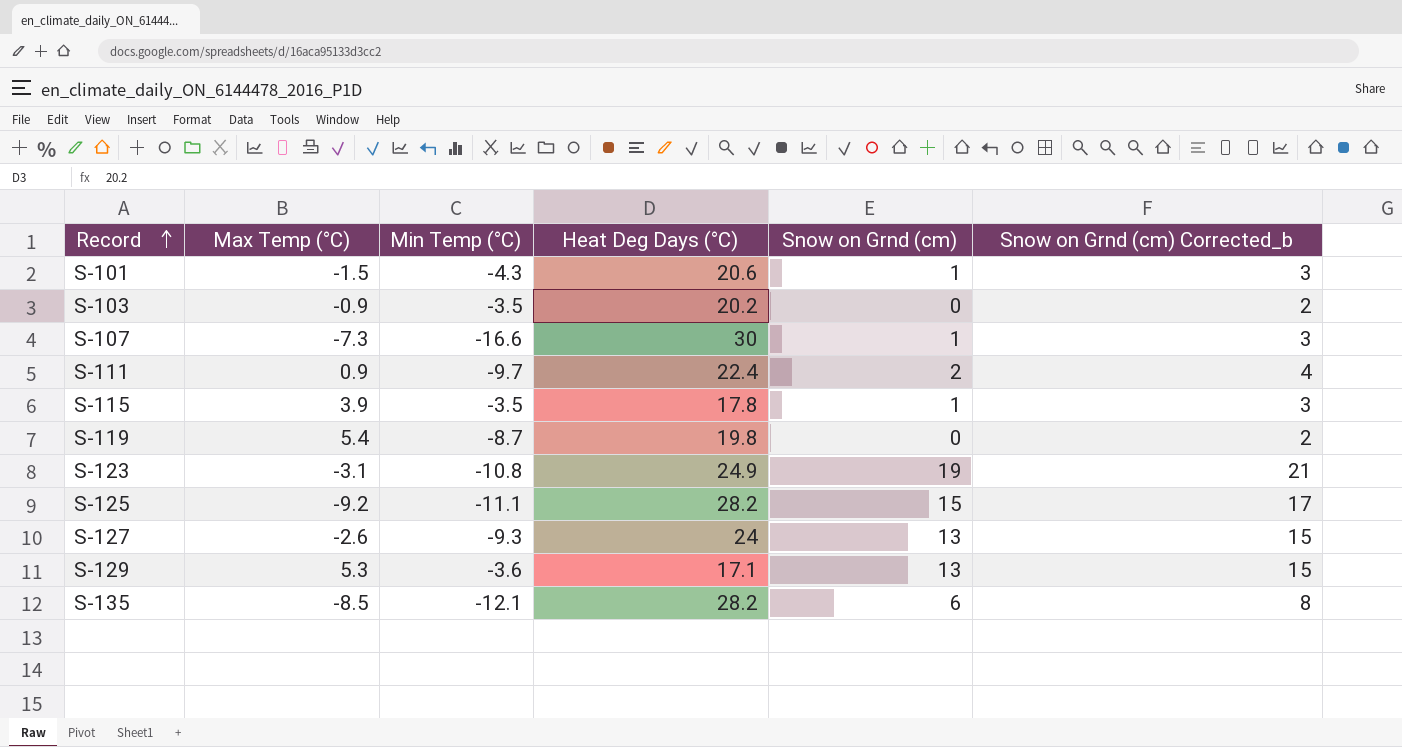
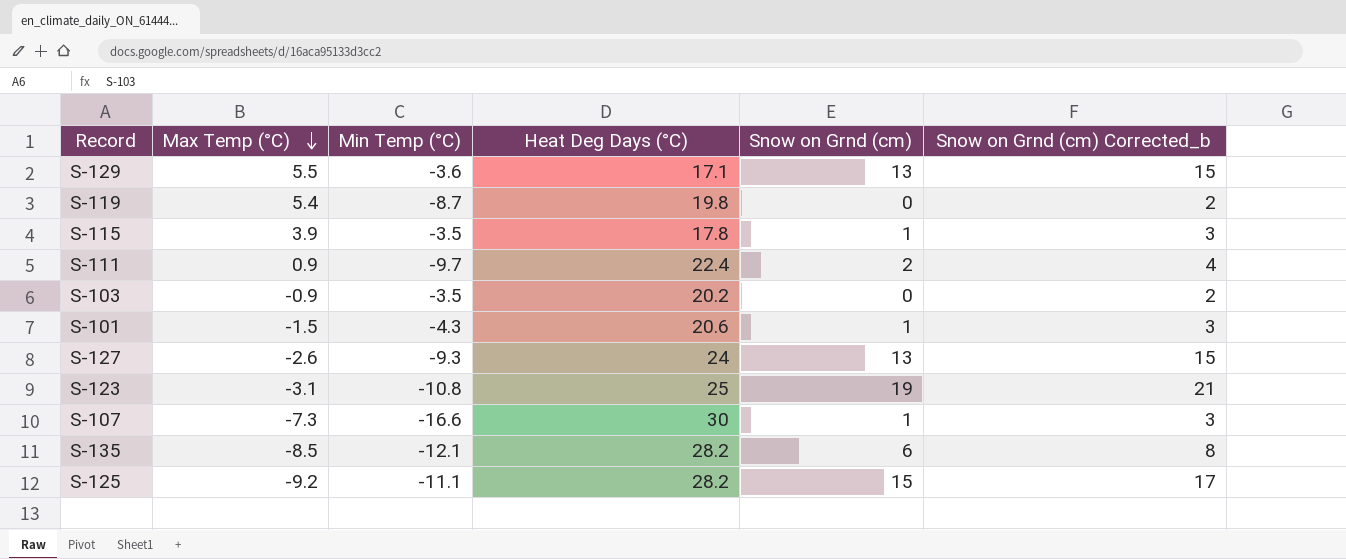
row order: Record ascending -> Max Temp (°C) descending
S-129 | Max Temp (°C): 5.3 -> 5.5
S-123 | Heat Deg Days (°C): 24.9 -> 25

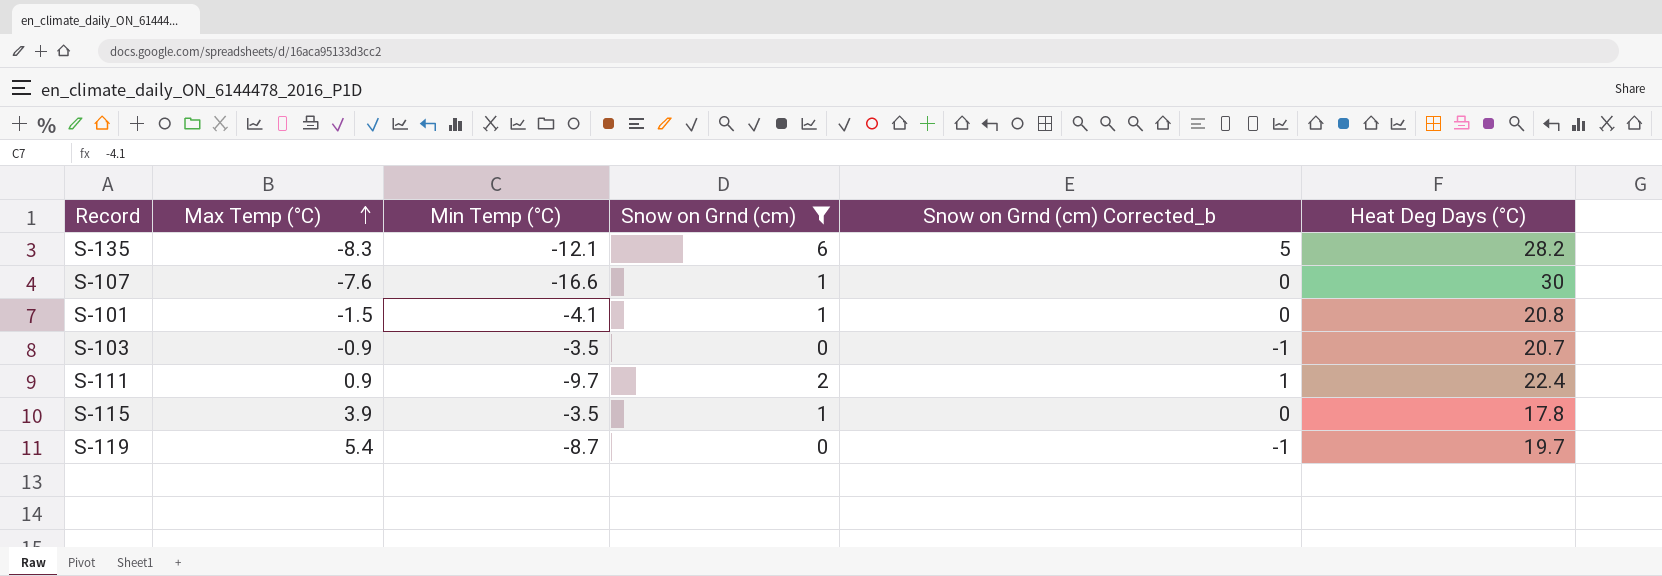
filter: none -> Snow on Grnd (cm) <= 6
row order: Max Temp (°C) descending -> Max Temp (°C) ascending
column Snow on Grnd (cm) Corrected_b | formula: [Snow on Grnd (cm)] + 2 -> [Snow on Grnd (cm)] - 1
column Heat Deg Days (°C) | position: 4 -> 6
S-135 | Max Temp (°C): -8.5 -> -8.3
S-107 | Max Temp (°C): -7.3 -> -7.6
S-101 | Min Temp (°C): -4.3 -> -4.1
S-101 | Heat Deg Days (°C): 20.6 -> 20.8
S-103 | Heat Deg Days (°C): 20.2 -> 20.7
S-119 | Heat Deg Days (°C): 19.8 -> 19.7

